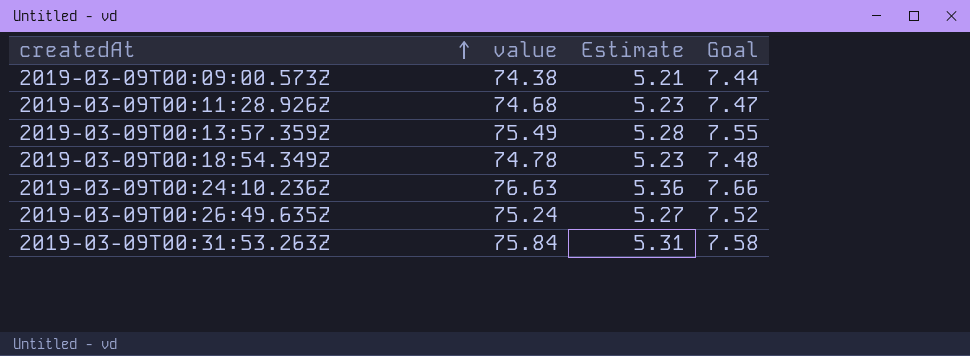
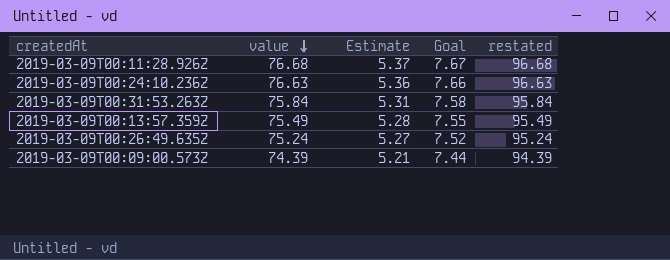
row order: createdAt ascending -> value descending
column restated | formula: none -> [value] + 20
row 2019-03-09T00:18:54.349Z: 74.78 | 5.23 | 7.48 -> none
2019-03-09T00:11:28.926Z | value: 74.68 -> 76.68
2019-03-09T00:11:28.926Z | Estimate: 5.23 -> 5.37
2019-03-09T00:11:28.926Z | Goal: 7.47 -> 7.67
2019-03-09T00:09:00.573Z | value: 74.38 -> 74.39

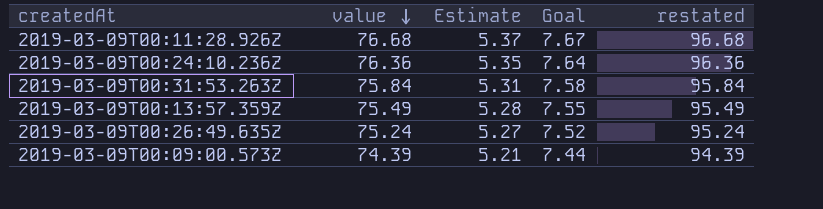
2019-03-09T00:24:10.236Z | value: 76.63 -> 76.36
2019-03-09T00:24:10.236Z | Estimate: 5.36 -> 5.35
2019-03-09T00:24:10.236Z | Goal: 7.66 -> 7.64
2019-03-09T00:24:10.236Z | restated: 96.63 -> 96.36

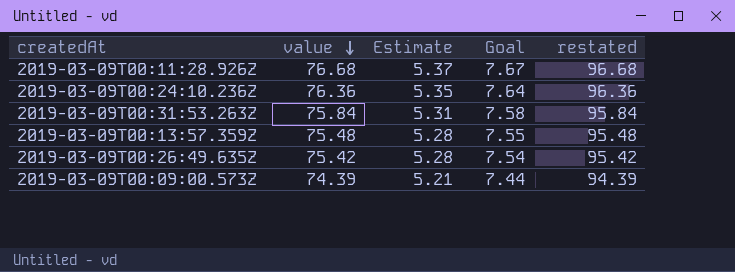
2019-03-09T00:13:57.359Z | value: 75.49 -> 75.48
2019-03-09T00:13:57.359Z | restated: 95.49 -> 95.48
2019-03-09T00:26:49.635Z | value: 75.24 -> 75.42
2019-03-09T00:26:49.635Z | Estimate: 5.27 -> 5.28
2019-03-09T00:26:49.635Z | Goal: 7.52 -> 7.54
2019-03-09T00:26:49.635Z | restated: 95.24 -> 95.42

